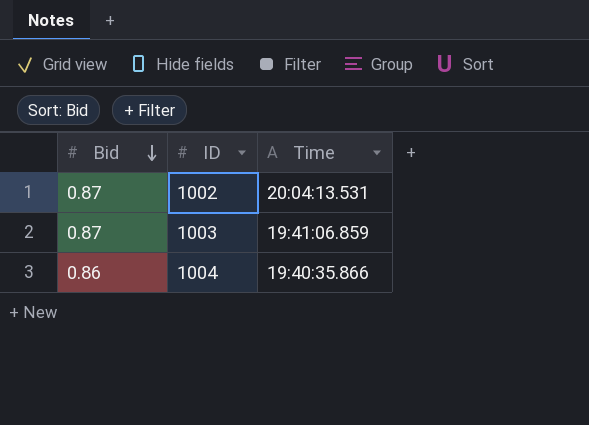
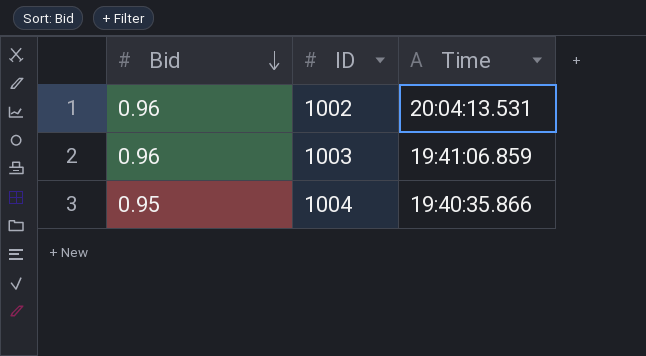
1002 | Bid: 0.87 -> 0.96
1003 | Bid: 0.87 -> 0.96
1004 | Bid: 0.86 -> 0.95

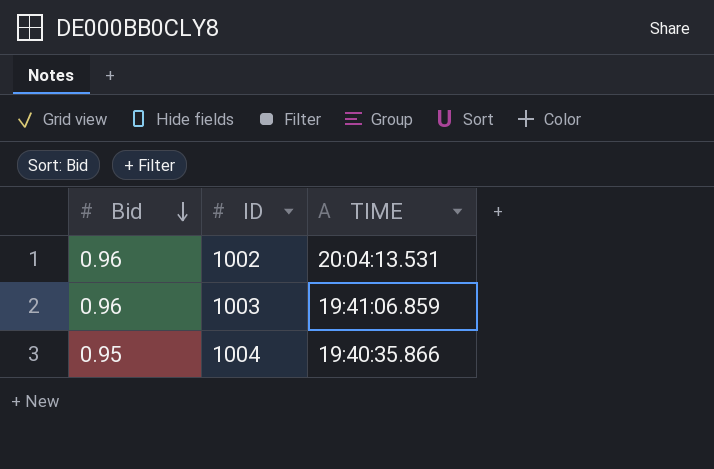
column name: Time -> TIME

